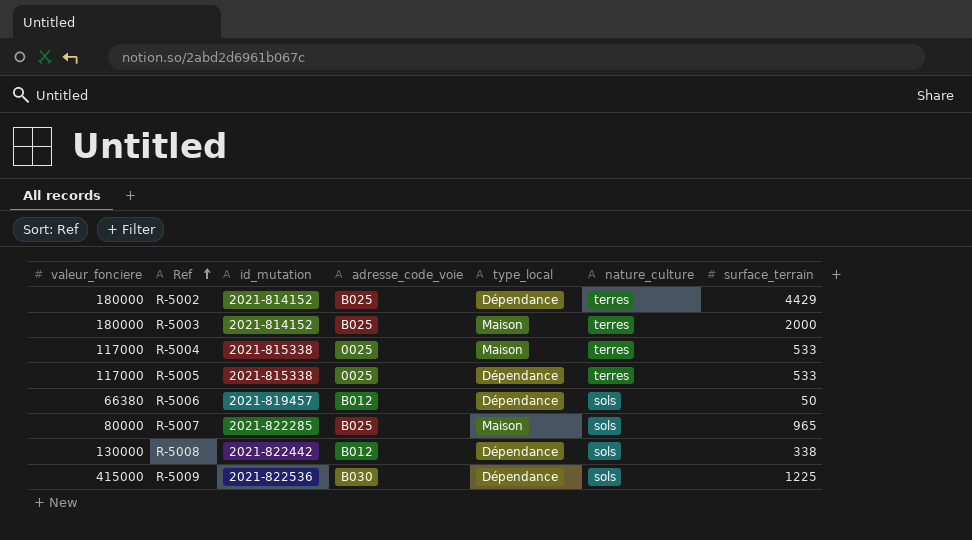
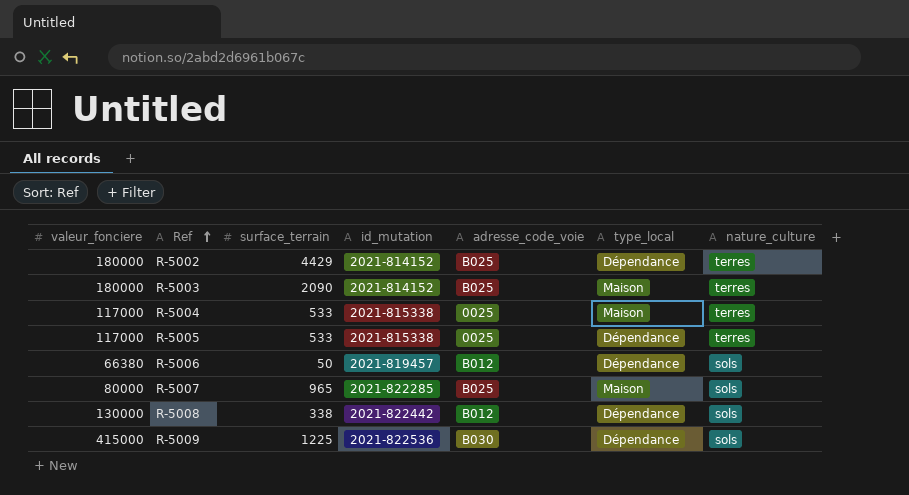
column surface_terrain | position: 7 -> 3
R-5003 | surface_terrain: 2000 -> 2090

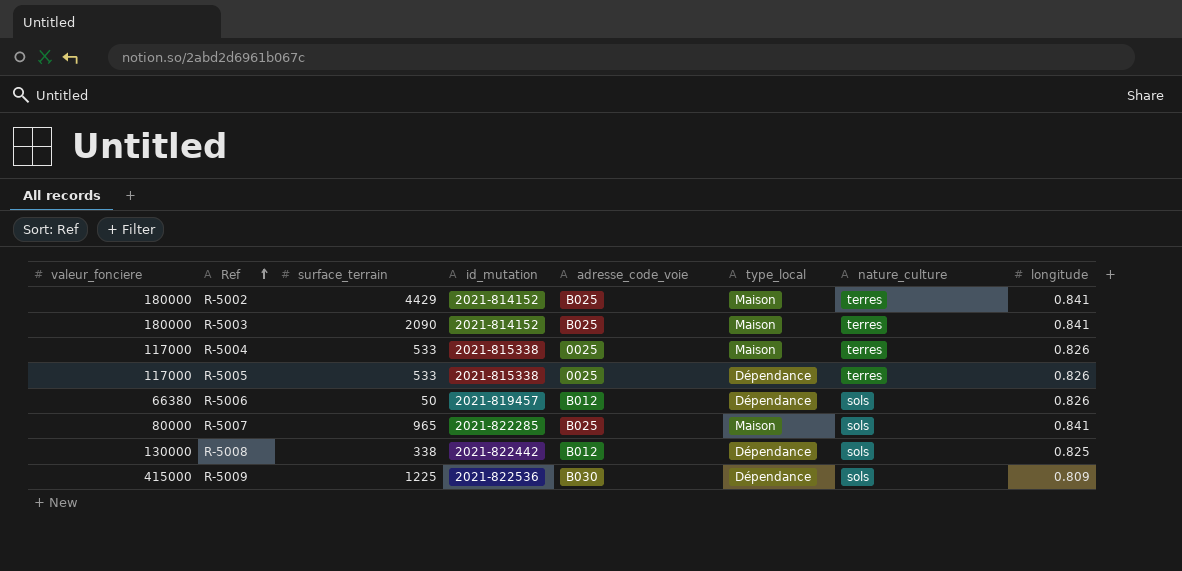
column longitude | position: none -> 8
R-5002 | type_local: Dépendance -> Maison

